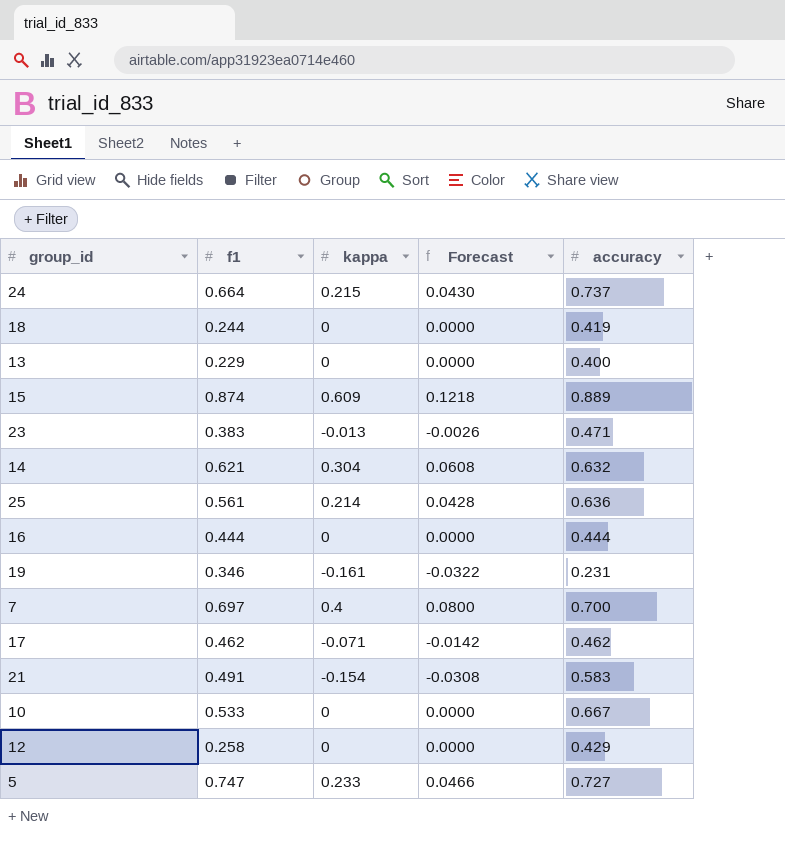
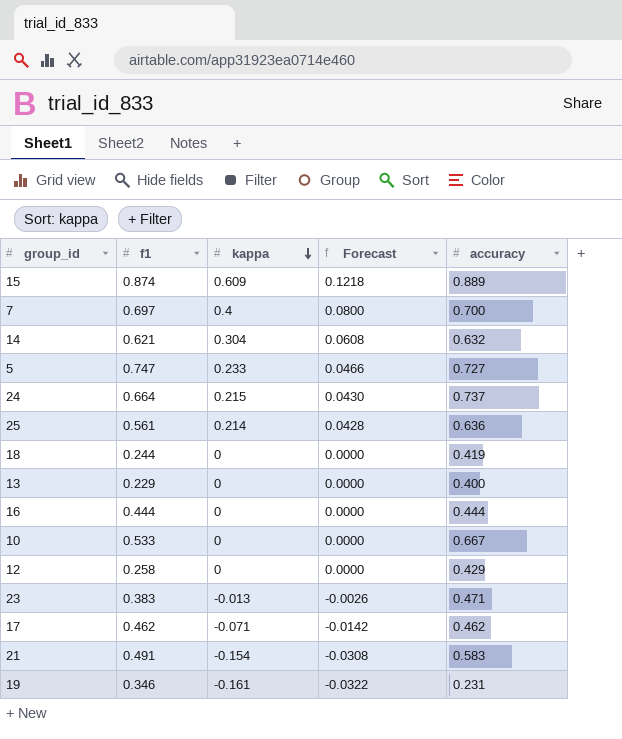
row order: none -> kappa descending

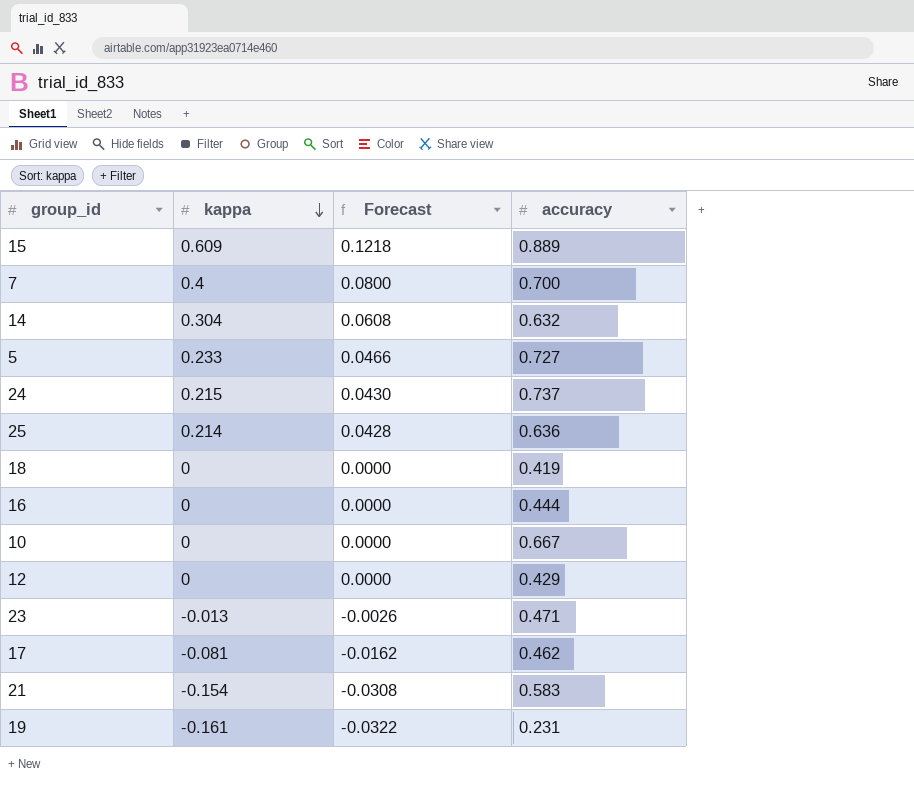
column f1 | position: 2 -> none
row 13: 0.229 | 0 | 0.0000 | 0.400 -> none
17 | kappa: -0.071 -> -0.081
17 | Forecast: -0.0142 -> -0.0162

